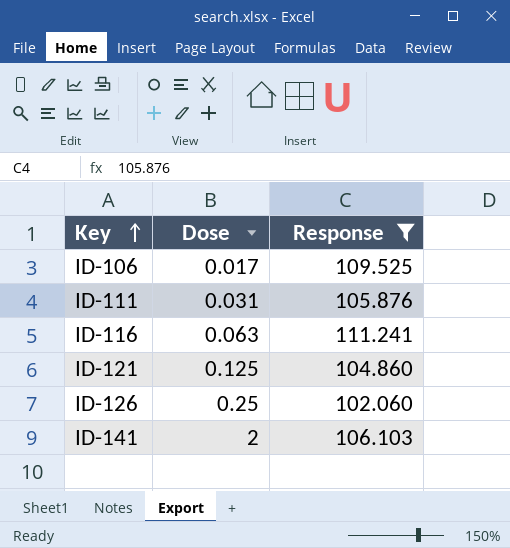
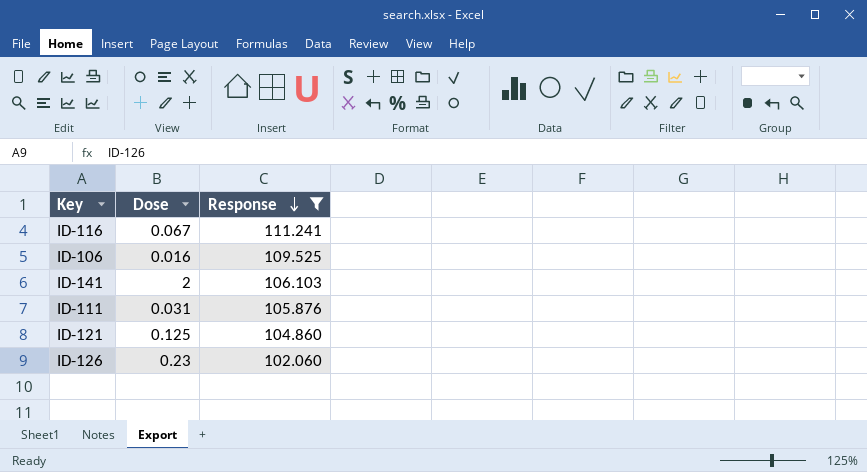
row order: Key ascending -> Response descending
ID-116 | Dose: 0.063 -> 0.067
ID-106 | Dose: 0.017 -> 0.016
ID-126 | Dose: 0.25 -> 0.23

